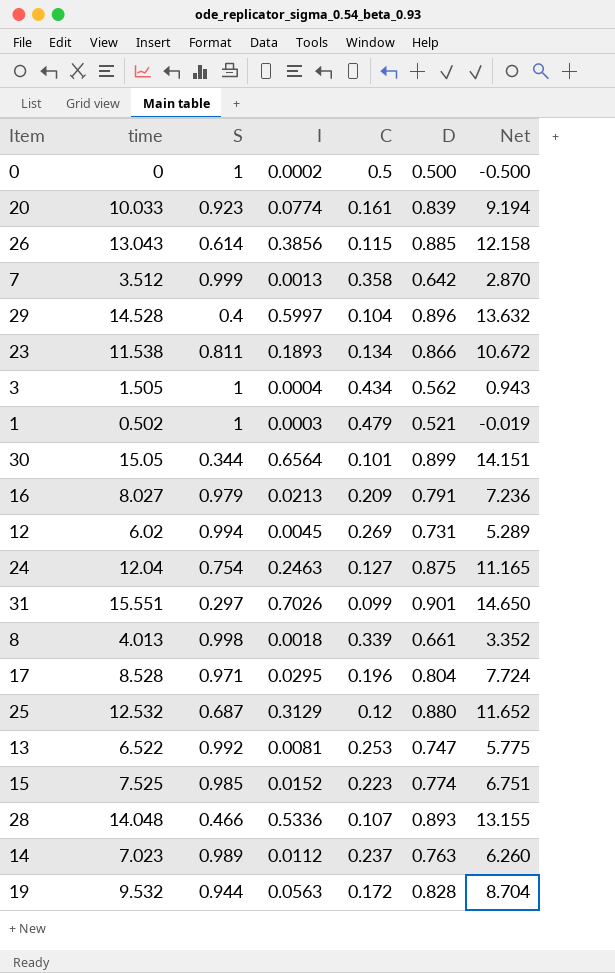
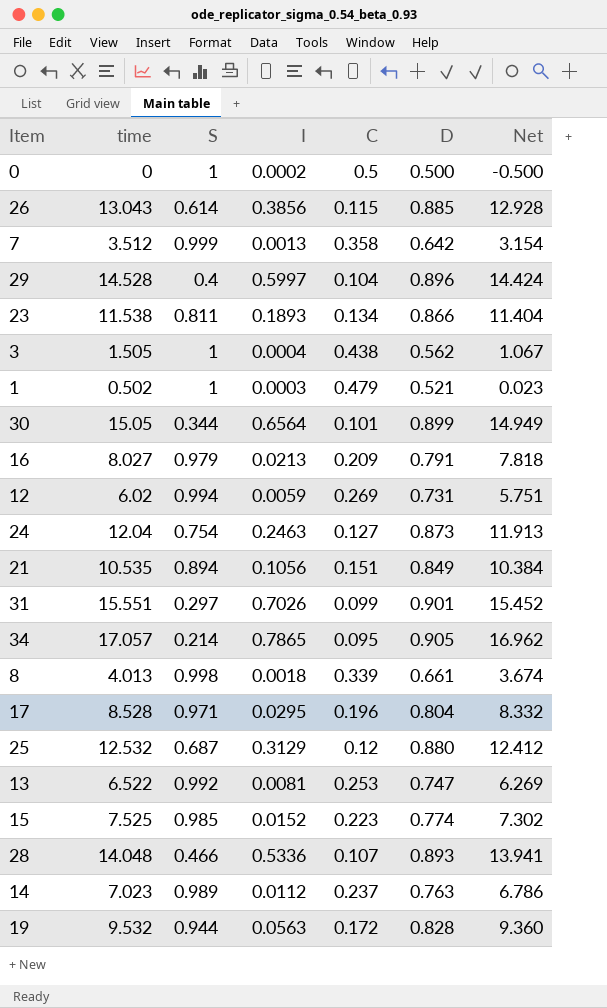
column Net | formula: [time] - [D] -> [time] - [C]
row 20: 10.033 | 0.923 | 0.0774 | 0.161 | 0.839 | 9.194 -> none
3 | C: 0.434 -> 0.438
12 | I: 0.0045 -> 0.0059
24 | D: 0.875 -> 0.873
row 21: none -> 10.535 | 0.894 | 0.1056 | 0.151 | 0.849 | 10.384
row 34: none -> 17.057 | 0.214 | 0.7865 | 0.095 | 0.905 | 16.962

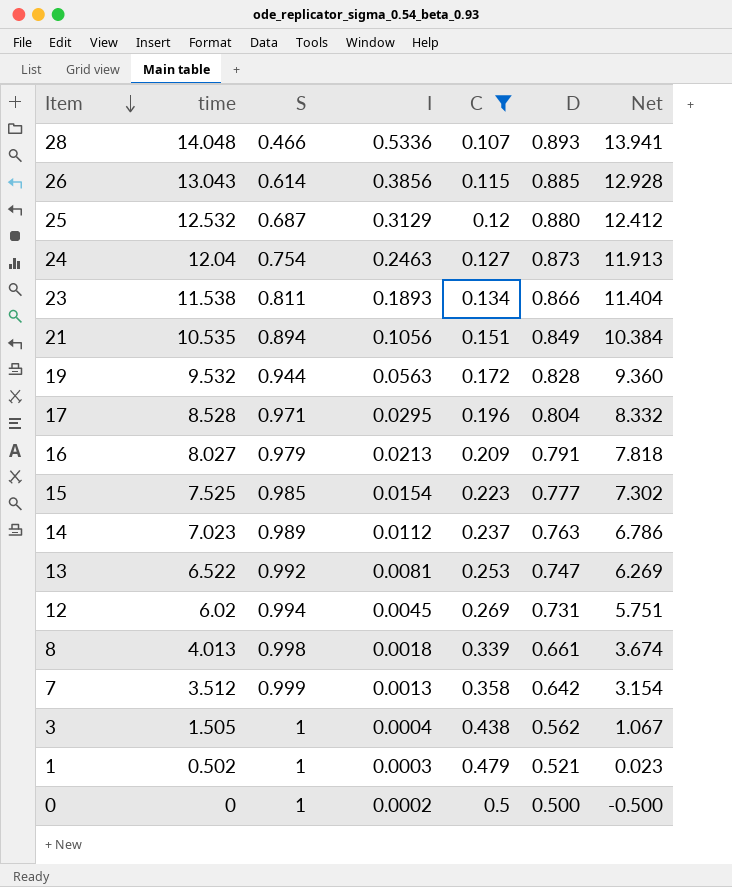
filter: none -> C >= 0.107
row order: none -> Item descending
15 | I: 0.0152 -> 0.0154
15 | D: 0.774 -> 0.777
12 | I: 0.0059 -> 0.0045

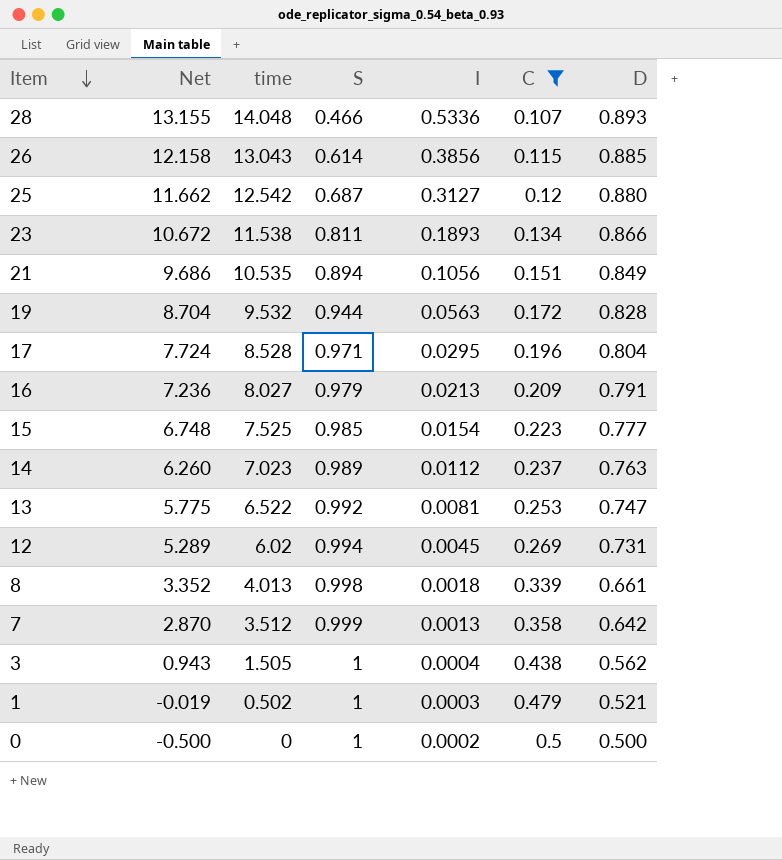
column Net | formula: [time] - [C] -> [time] - [D]
column Net | position: 7 -> 2
row 24: 12.04 | 0.754 | 0.2463 | 0.127 | 0.873 | 11.913 -> none
25 | time: 12.532 -> 12.542
25 | I: 0.3129 -> 0.3127

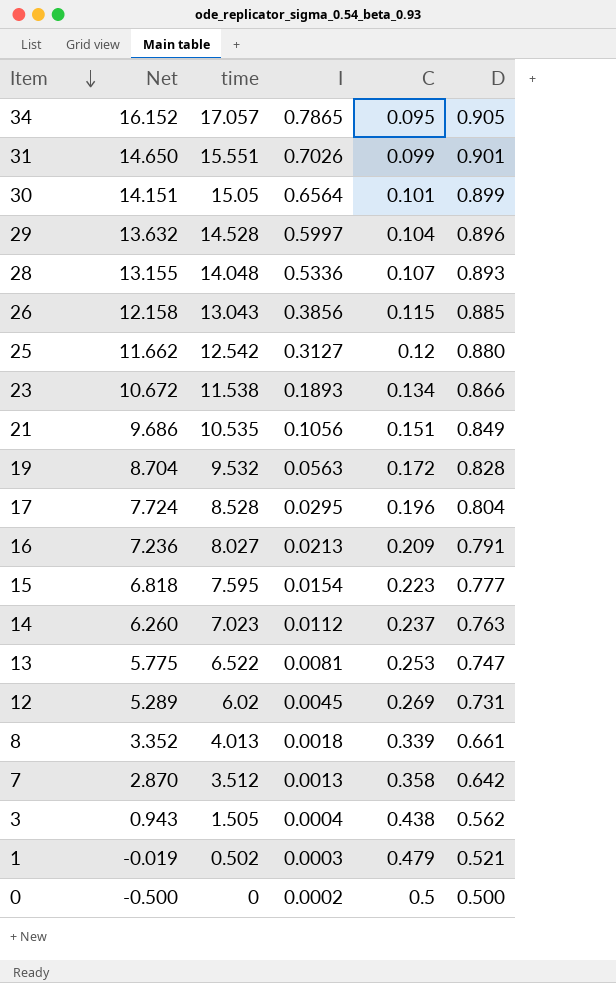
filter: C >= 0.107 -> none
column S | position: 4 -> none
15 | Net: 6.748 -> 6.818
15 | time: 7.525 -> 7.595

